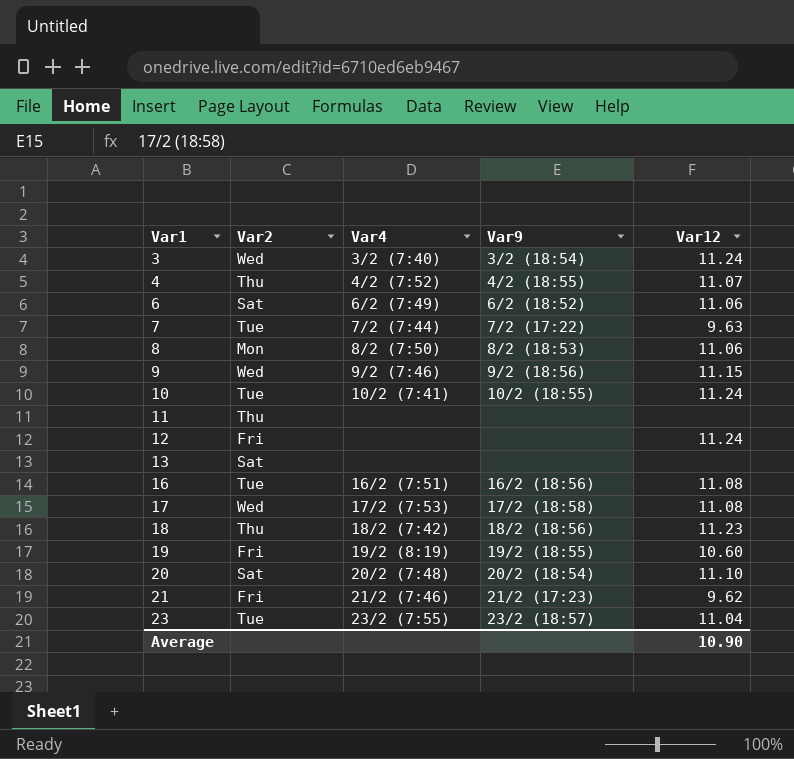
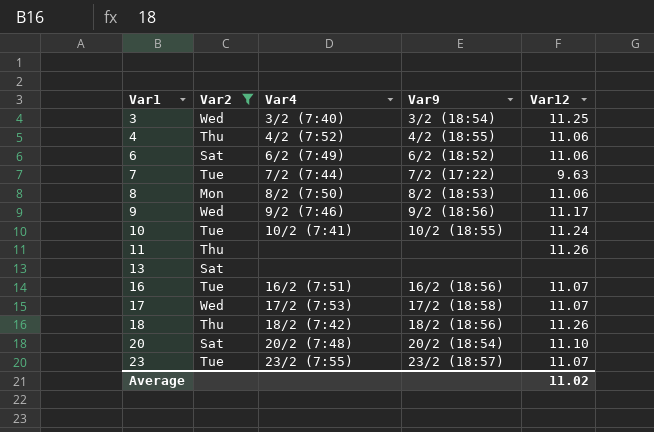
filter: none -> Var2 != Fri
3 | Var12: 11.24 -> 11.25
4 | Var12: 11.07 -> 11.06
9 | Var12: 11.15 -> 11.17
11 | Var12: none -> 11.26
16 | Var12: 11.08 -> 11.07
17 | Var12: 11.08 -> 11.07
18 | Var12: 11.23 -> 11.26
23 | Var12: 11.04 -> 11.07
Average | Var12: 10.90 -> 11.02

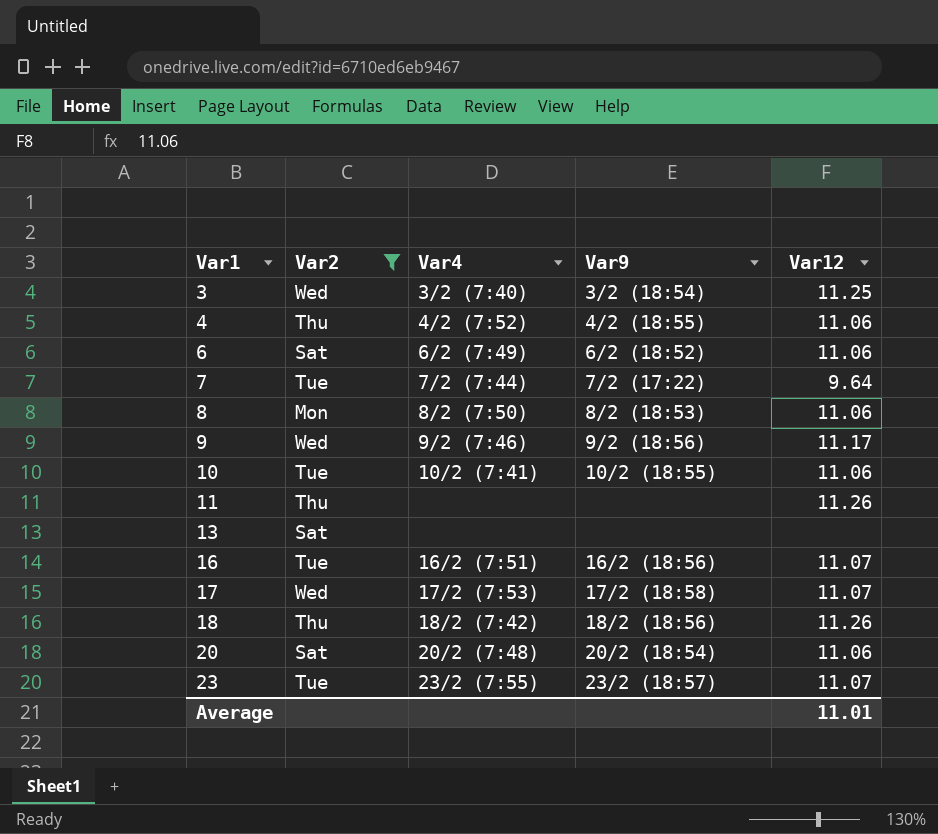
7 | Var12: 9.63 -> 9.64
10 | Var12: 11.24 -> 11.06
20 | Var12: 11.10 -> 11.06
Average | Var12: 11.02 -> 11.01

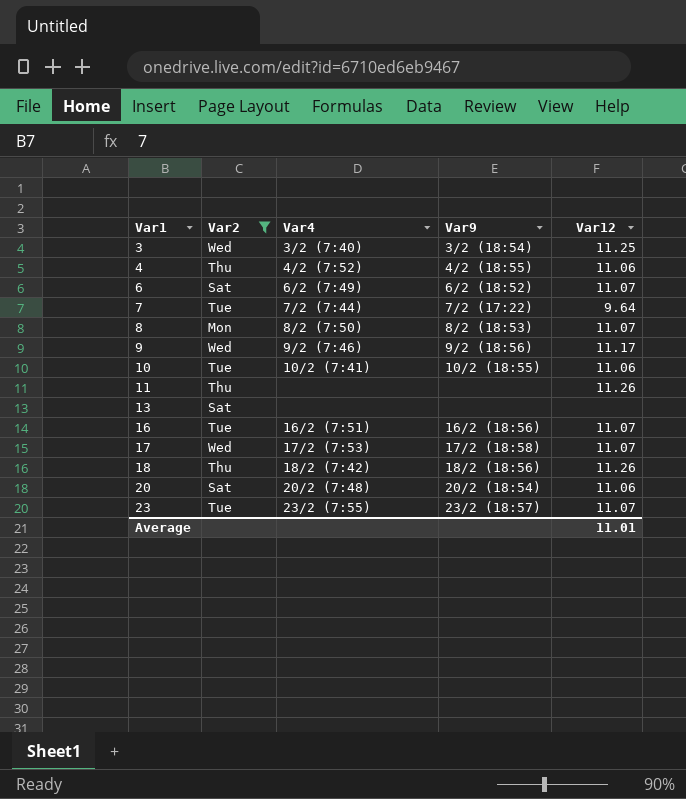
6 | Var12: 11.06 -> 11.07
8 | Var12: 11.06 -> 11.07

